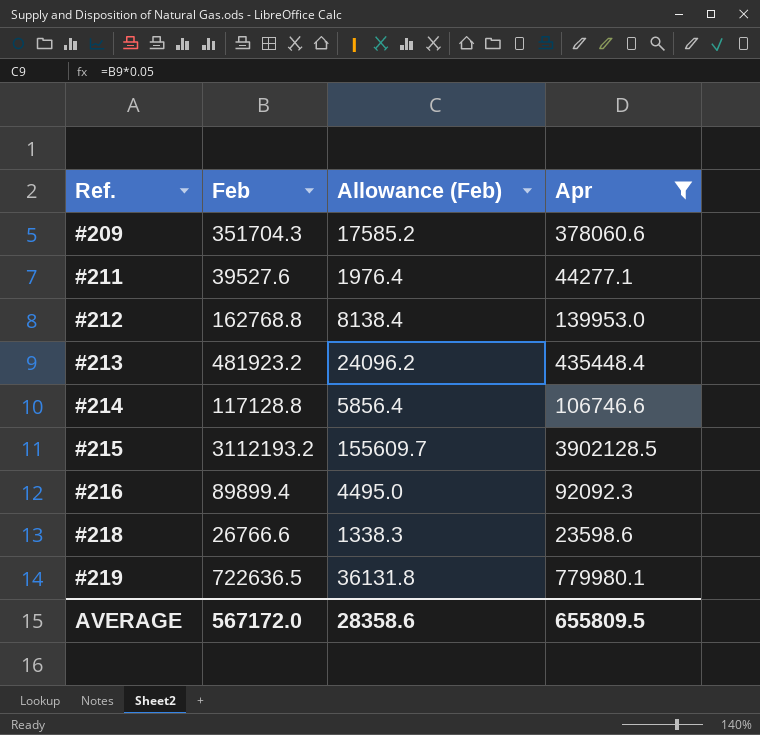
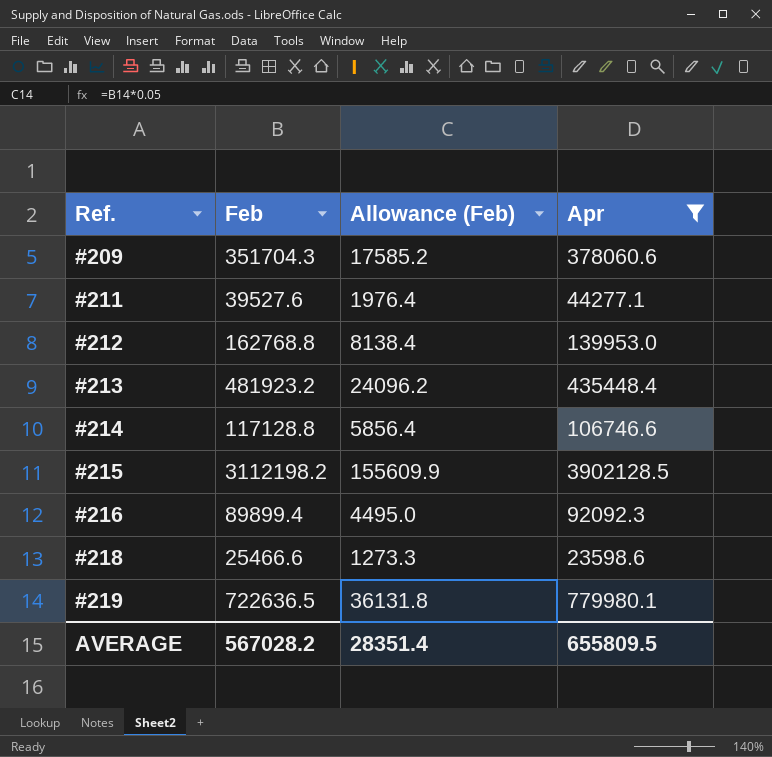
#215 | Feb: 3112193.2 -> 3112198.2
#215 | Allowance (Feb): 155609.7 -> 155609.9
#218 | Feb: 26766.6 -> 25466.6
#218 | Allowance (Feb): 1338.3 -> 1273.3
AVERAGE | Feb: 567172.0 -> 567028.2
AVERAGE | Allowance (Feb): 28358.6 -> 28351.4

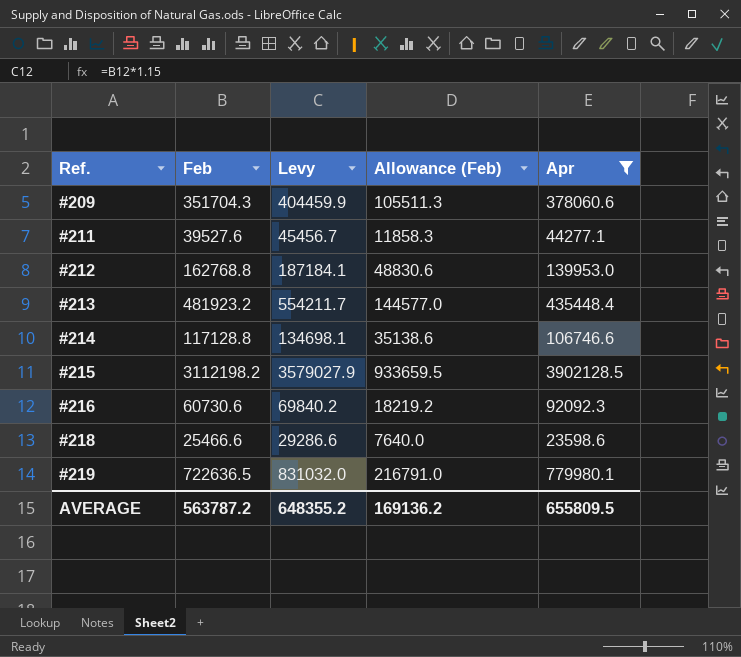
column Levy | formula: none -> [Feb] * 1.15
column Allowance (Feb) | formula: [Feb] * 0.05 -> [Feb] * 0.3
#216 | Feb: 89899.4 -> 60730.6
AVERAGE | Feb: 567028.2 -> 563787.2
AVERAGE | Allowance (Feb): 28351.4 -> 169136.2

